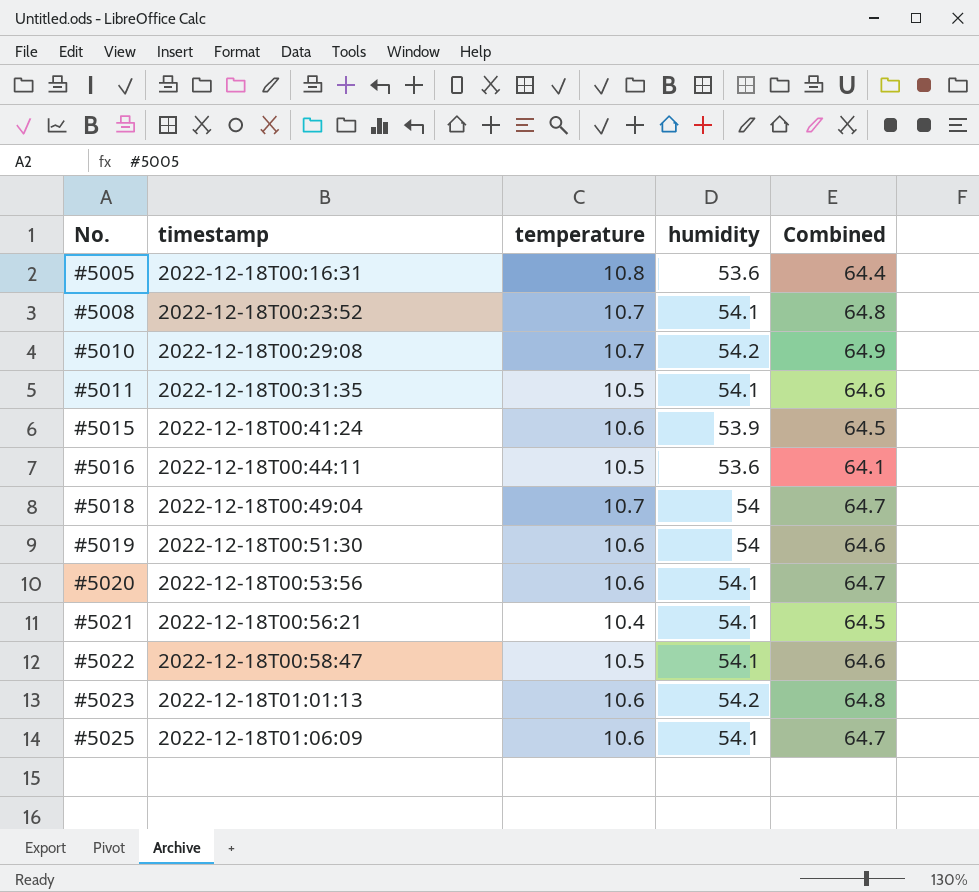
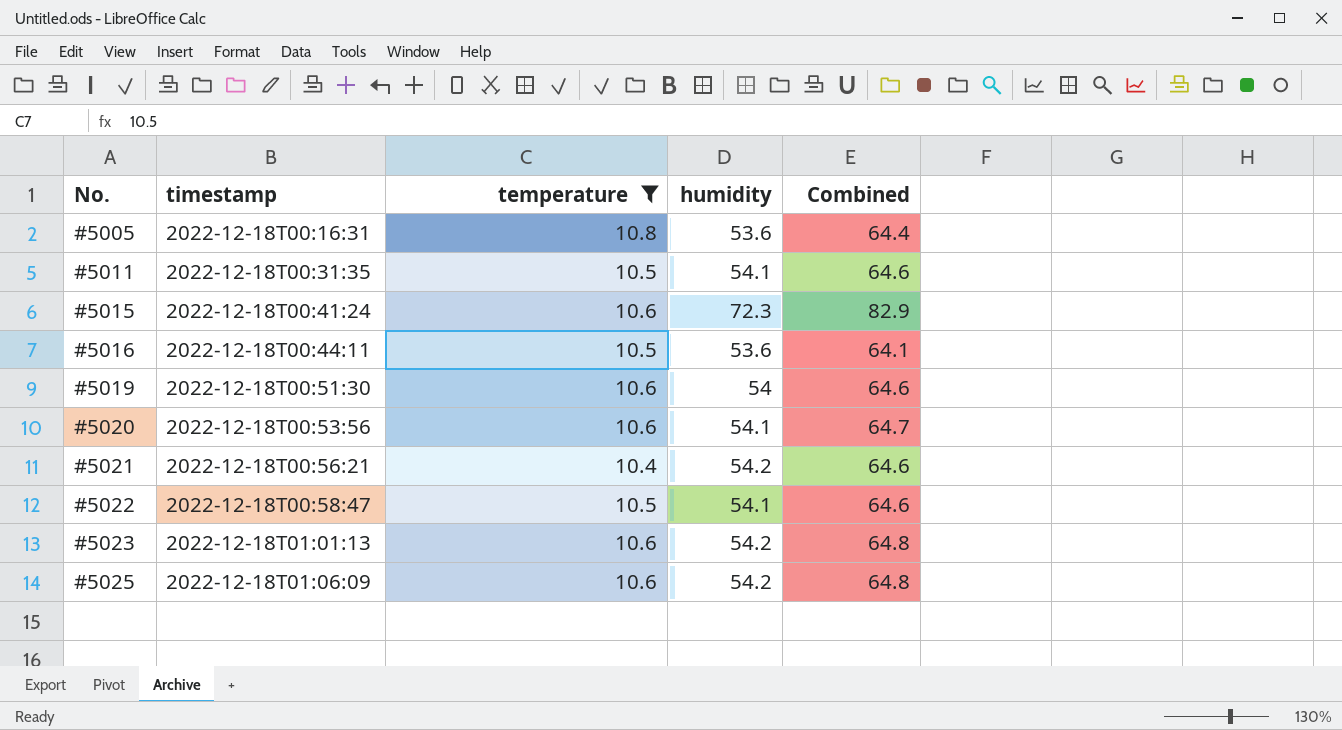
filter: none -> temperature != 10.7
#5015 | humidity: 53.9 -> 72.3
#5015 | Combined: 64.5 -> 82.9
#5021 | humidity: 54.1 -> 54.2
#5021 | Combined: 64.5 -> 64.6
#5025 | humidity: 54.1 -> 54.2
#5025 | Combined: 64.7 -> 64.8

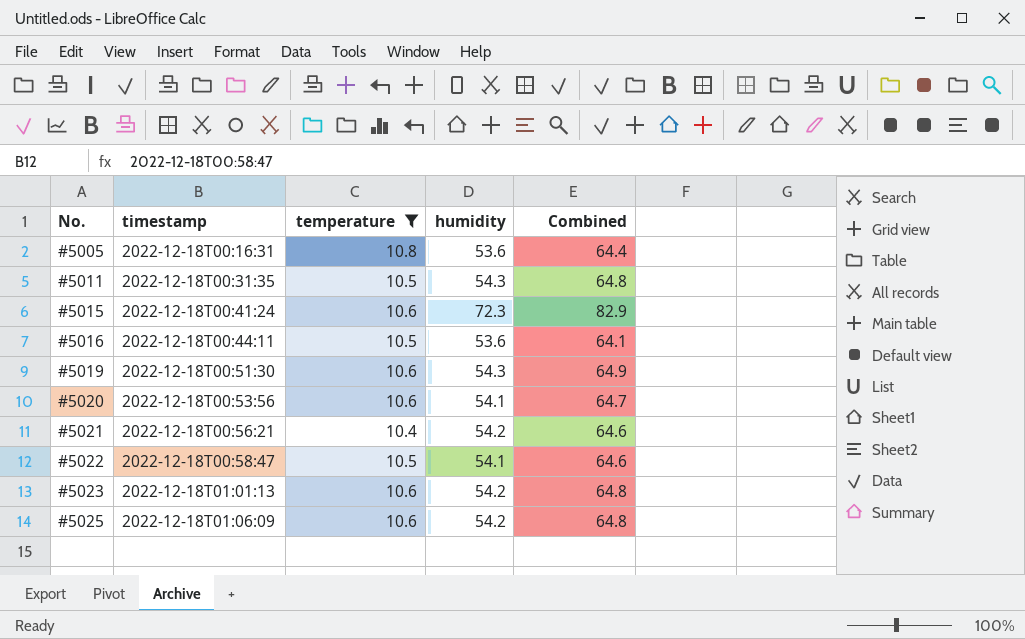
#5011 | humidity: 54.1 -> 54.3
#5011 | Combined: 64.6 -> 64.8
#5019 | humidity: 54 -> 54.3
#5019 | Combined: 64.6 -> 64.9

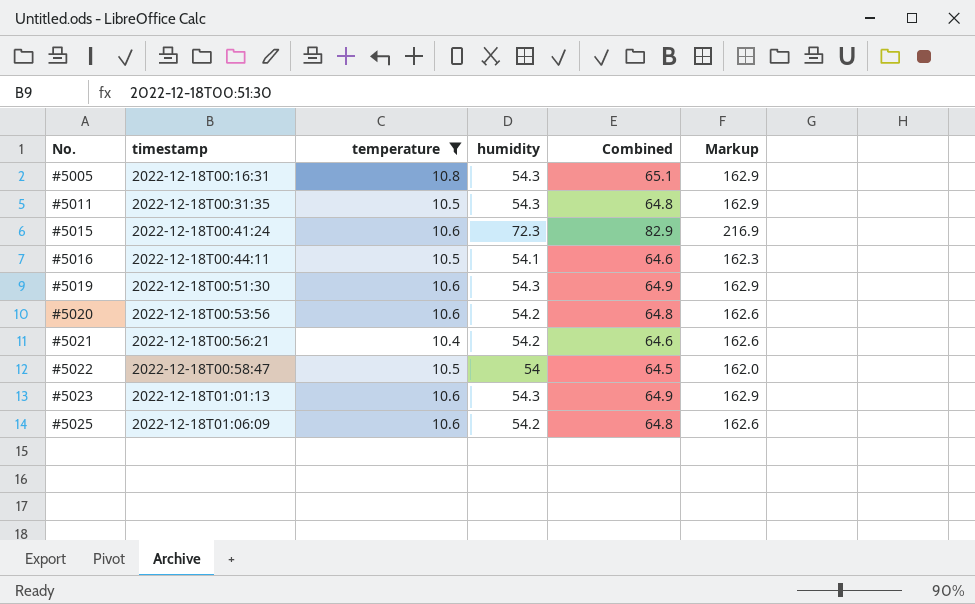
column Markup | formula: none -> [humidity] * 3
#5005 | humidity: 53.6 -> 54.3
#5005 | Combined: 64.4 -> 65.1
#5016 | humidity: 53.6 -> 54.1
#5016 | Combined: 64.1 -> 64.6
#5020 | humidity: 54.1 -> 54.2
#5020 | Combined: 64.7 -> 64.8
#5022 | humidity: 54.1 -> 54
#5022 | Combined: 64.6 -> 64.5
#5023 | humidity: 54.2 -> 54.3
#5023 | Combined: 64.8 -> 64.9

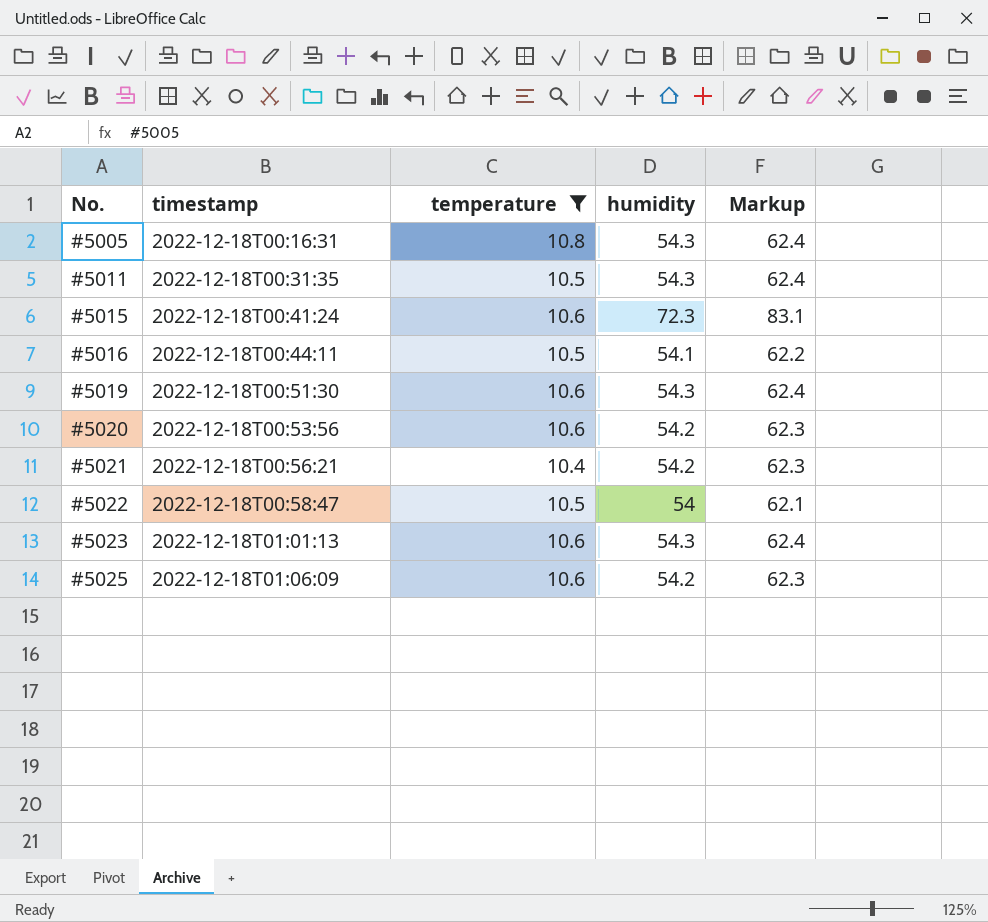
column Combined | formula: [temperature] + [humidity] -> none
column Markup | formula: [humidity] * 3 -> [humidity] * 1.15

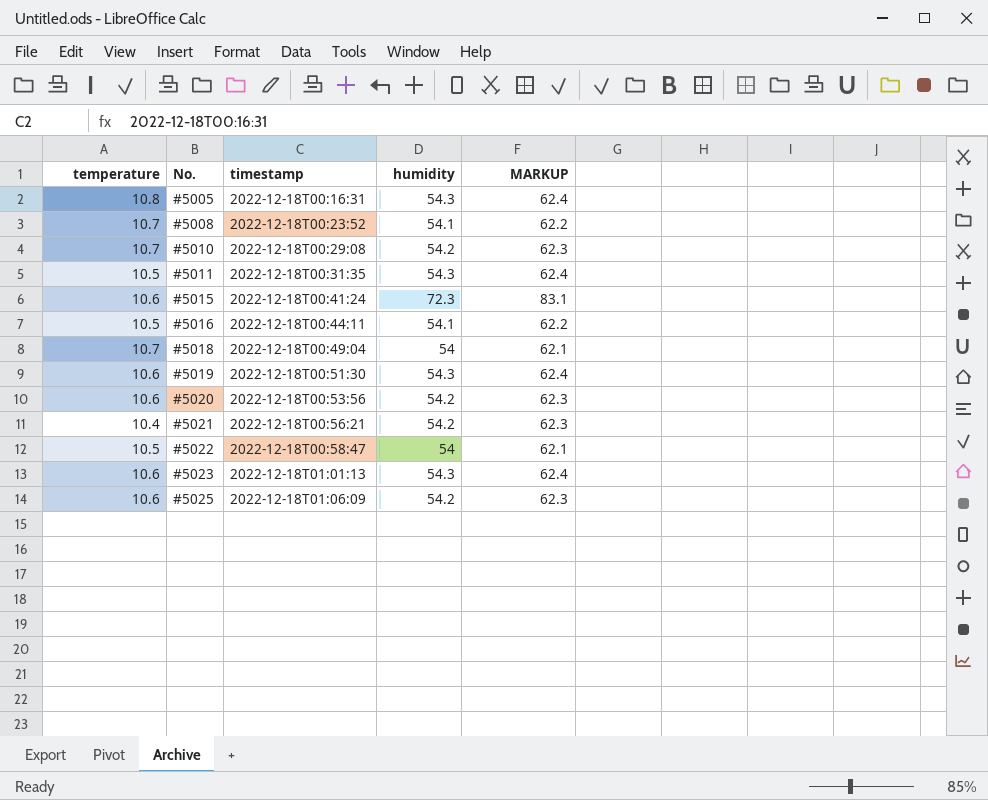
filter: temperature != 10.7 -> none
column temperature | position: 3 -> 1
column name: Markup -> MARKUP

